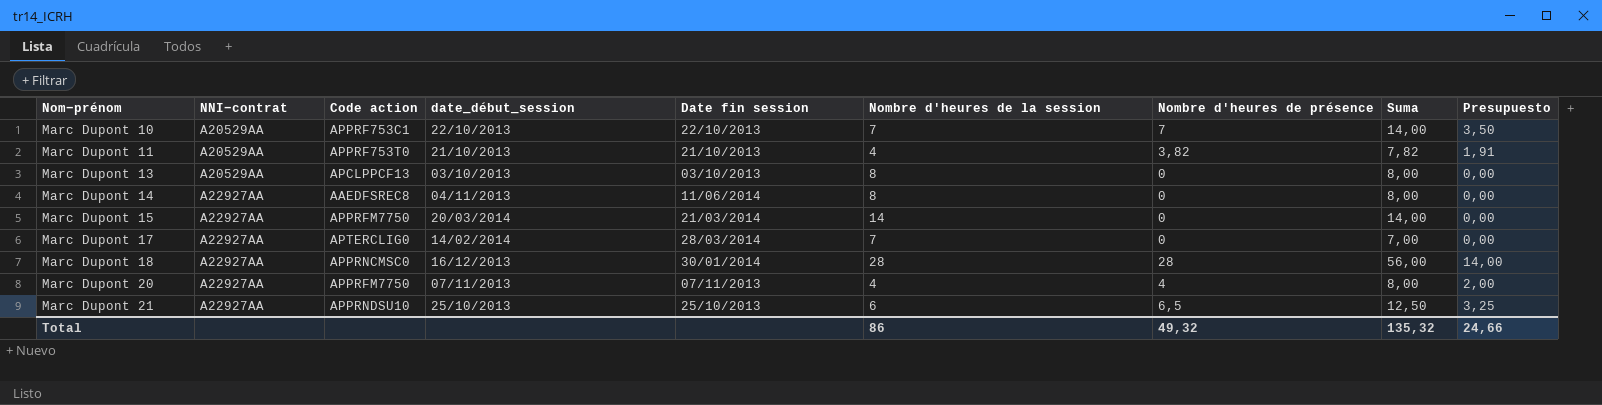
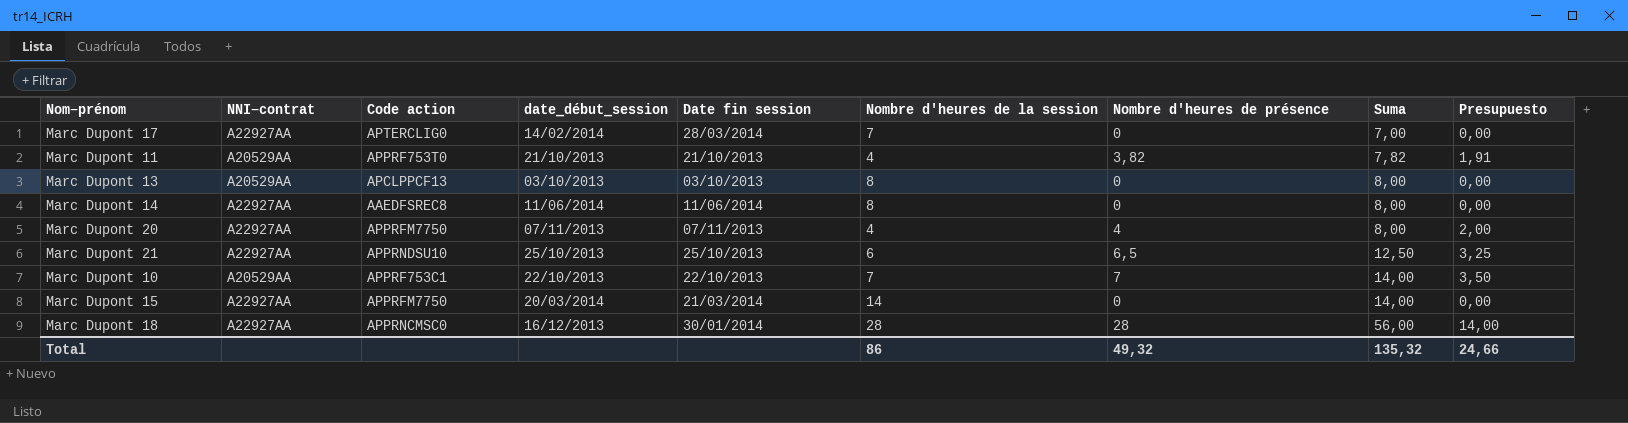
row order: Nom−prénom ascending -> Suma ascending
Marc Dupont 14 | date_début_session: 04/11/2013 -> 11/06/2014

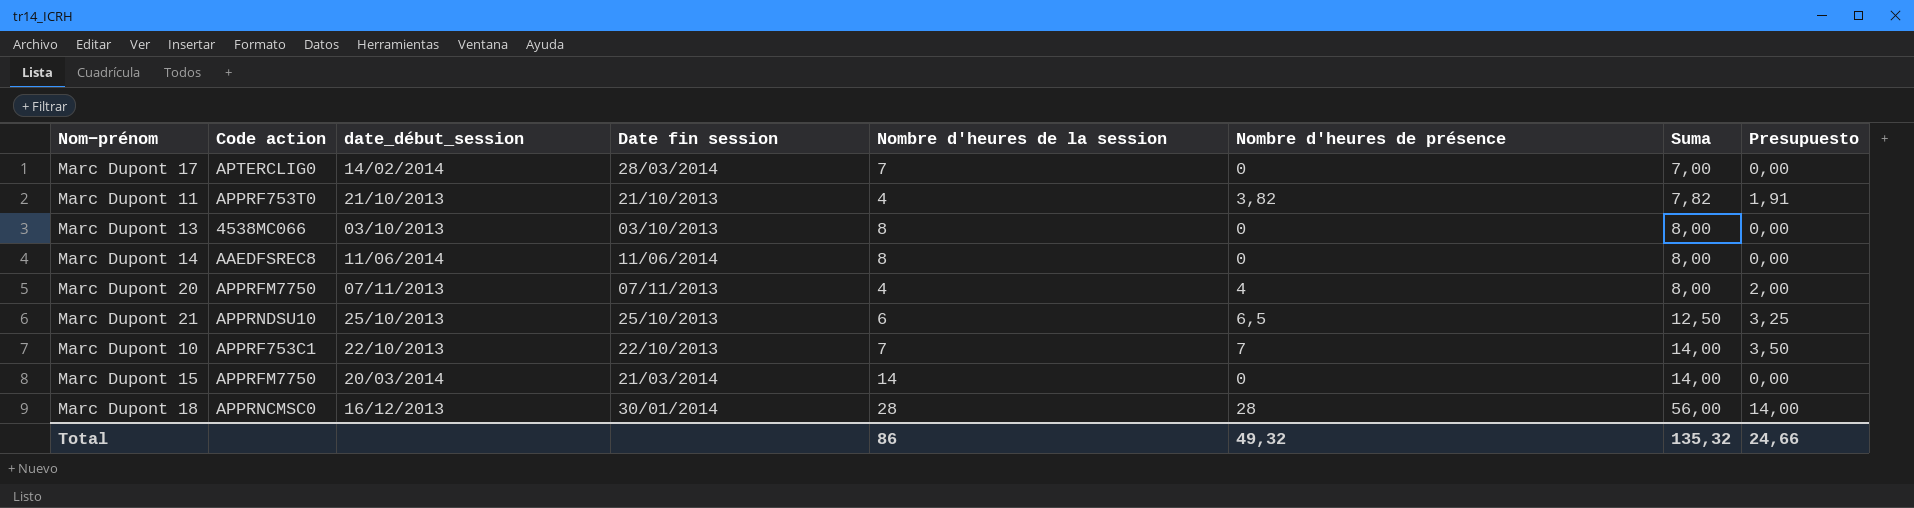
column NNI−contrat | position: 2 -> none
Marc Dupont 13 | Code action: APCLPPCF13 -> 4538MC066

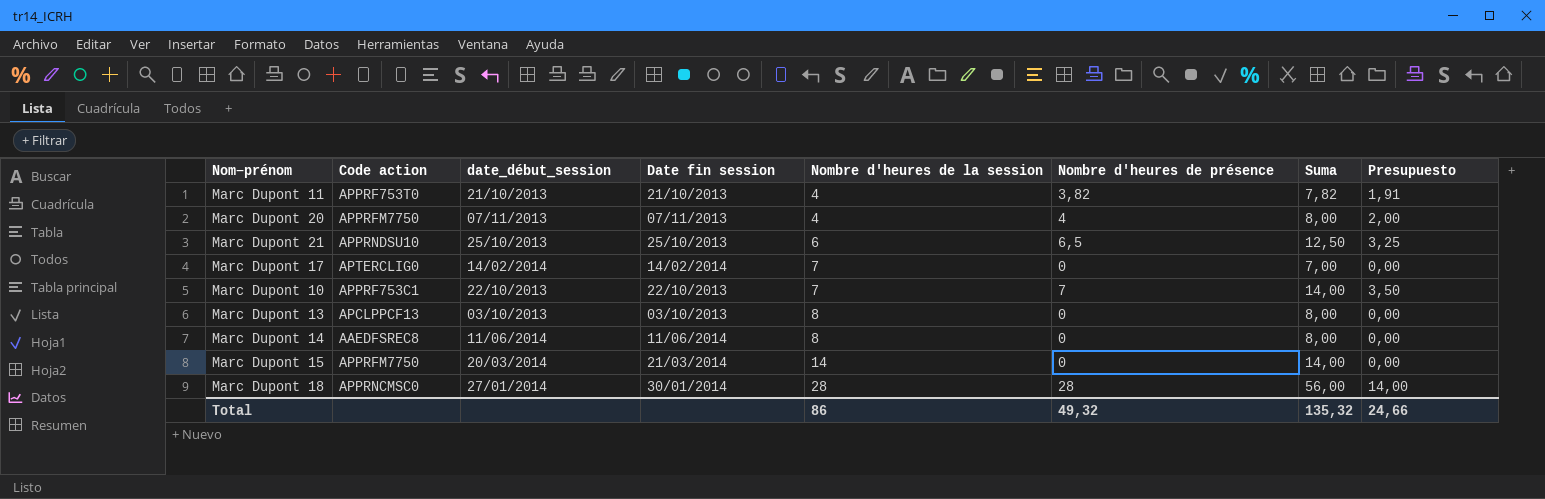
row order: Suma ascending -> Nombre d'heures de la session ascending
Marc Dupont 17 | Date fin session: 28/03/2014 -> 14/02/2014
Marc Dupont 13 | Code action: 4538MC066 -> APCLPPCF13
Marc Dupont 18 | date_début_session: 16/12/2013 -> 27/01/2014

